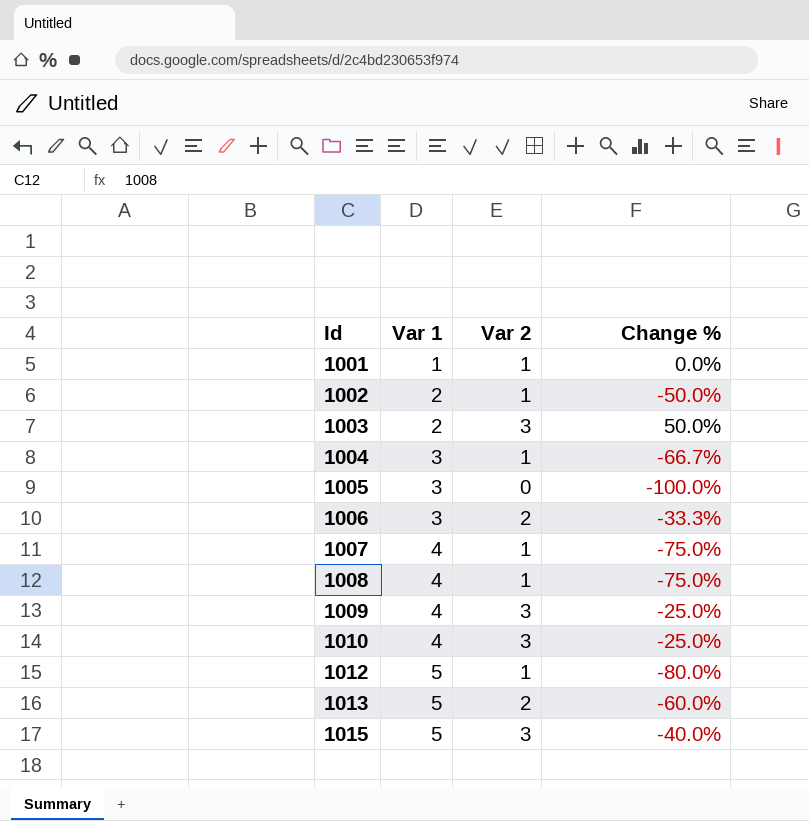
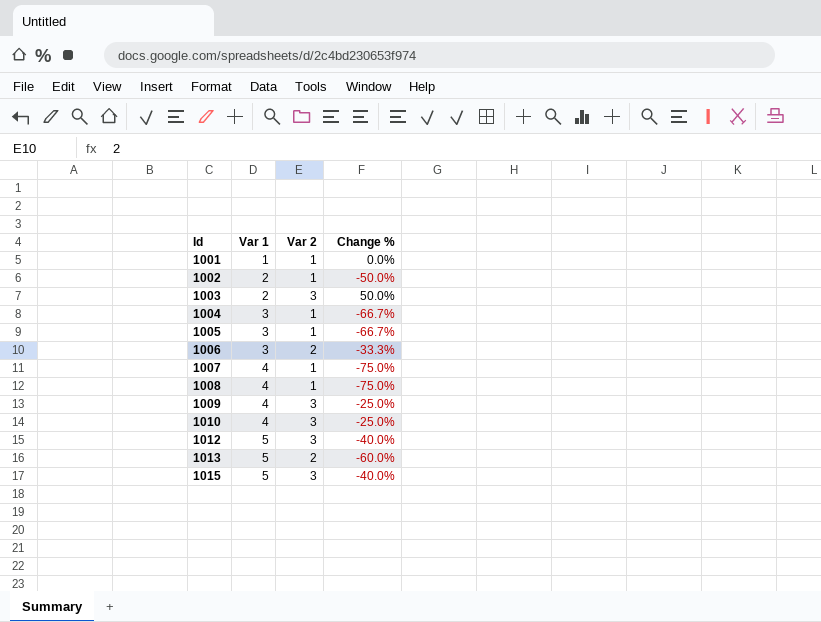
1005 | Var 2: 0 -> 1
1005 | Change %: -100.0% -> -66.7%
1012 | Var 2: 1 -> 3
1012 | Change %: -80.0% -> -40.0%

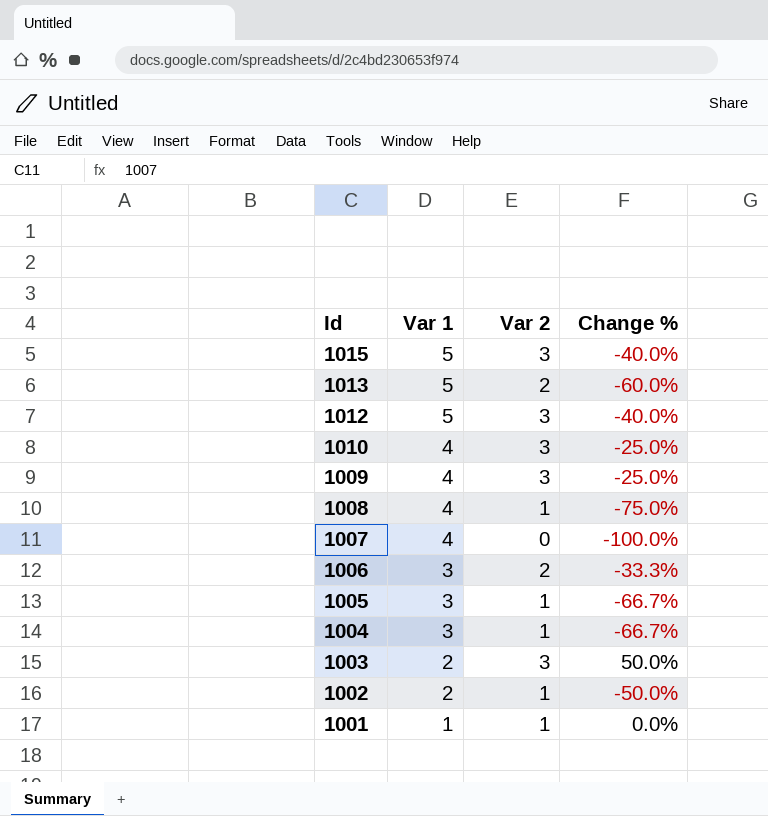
row order: Id ascending -> Id descending
1007 | Var 2: 1 -> 0
1007 | Change %: -75.0% -> -100.0%

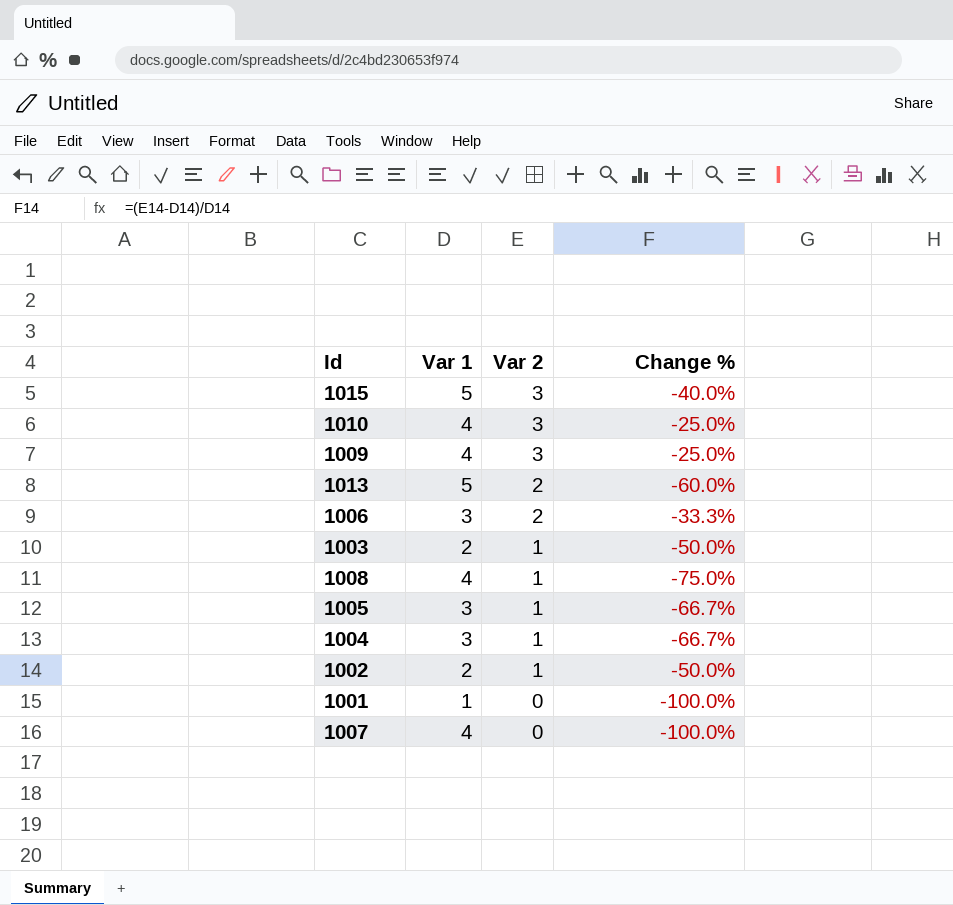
row order: Id descending -> Var 2 descending
row 1012: 5 | 3 | -40.0% -> none
1003 | Var 2: 3 -> 1
1003 | Change %: 50.0% -> -50.0%
1001 | Var 2: 1 -> 0
1001 | Change %: 0.0% -> -100.0%

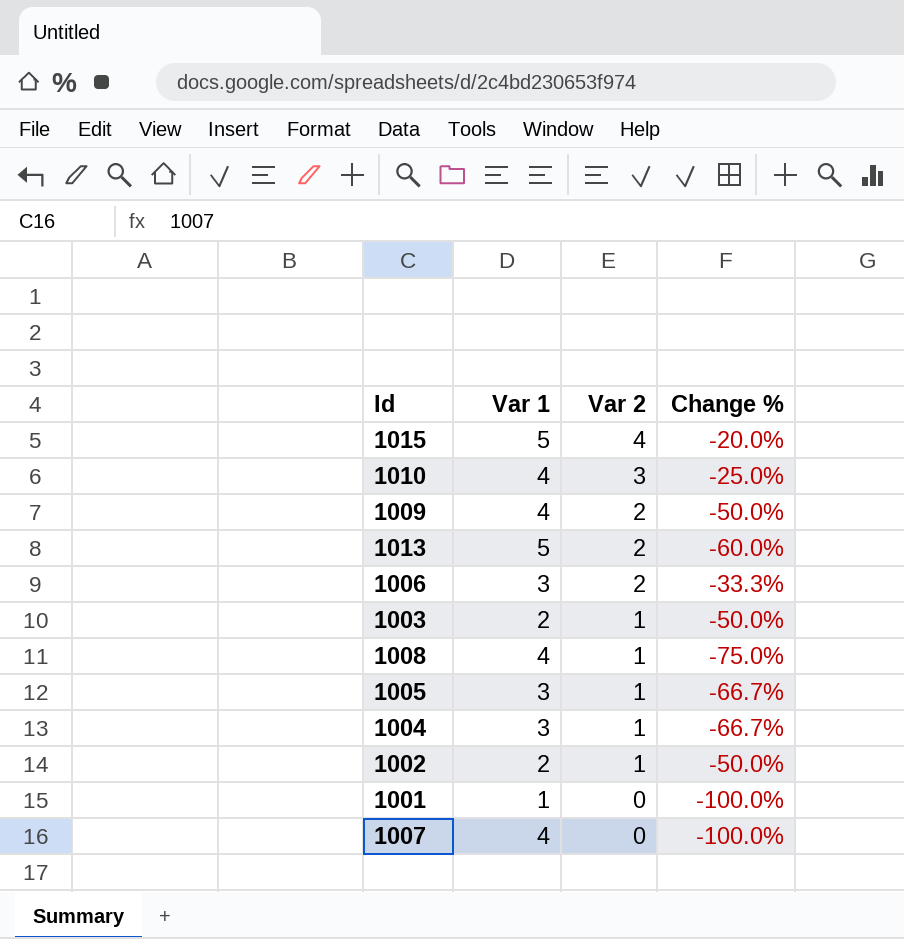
1015 | Var 2: 3 -> 4
1015 | Change %: -40.0% -> -20.0%
1009 | Var 2: 3 -> 2
1009 | Change %: -25.0% -> -50.0%

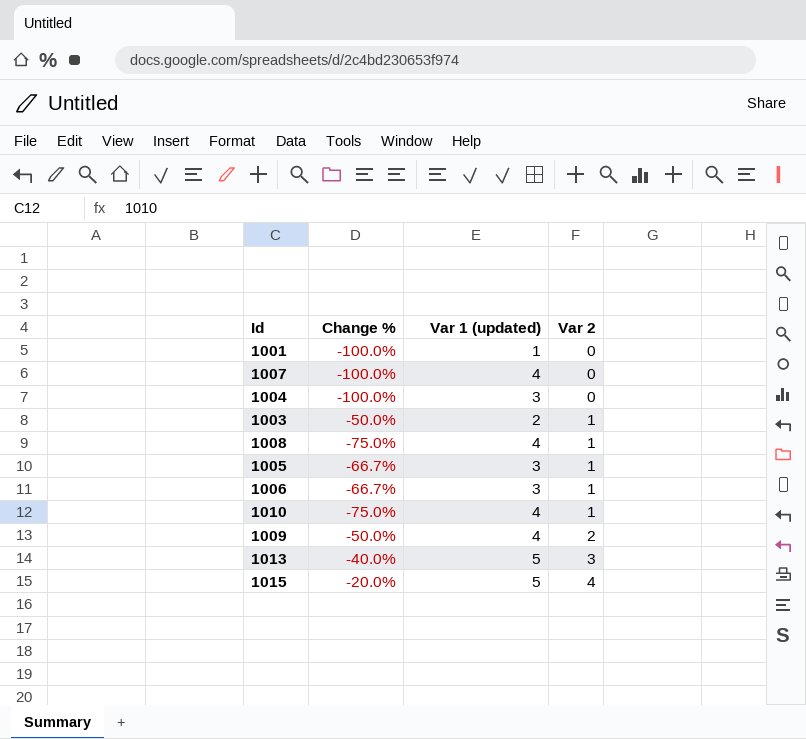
row order: Var 2 descending -> Var 2 ascending
column Change % | position: 4 -> 2
column name: Var 1 -> Var 1 (updated)
row 1002: 2 | 1 | -50.0% -> none
1004 | Change %: -66.7% -> -100.0%
1004 | Var 2: 1 -> 0
1006 | Change %: -33.3% -> -66.7%
1006 | Var 2: 2 -> 1
1010 | Change %: -25.0% -> -75.0%
1010 | Var 2: 3 -> 1
1013 | Change %: -60.0% -> -40.0%
1013 | Var 2: 2 -> 3

